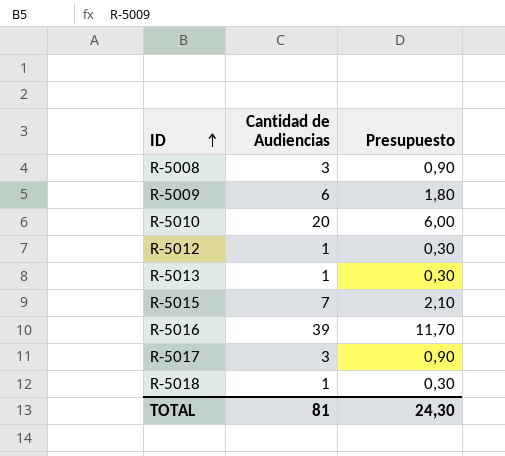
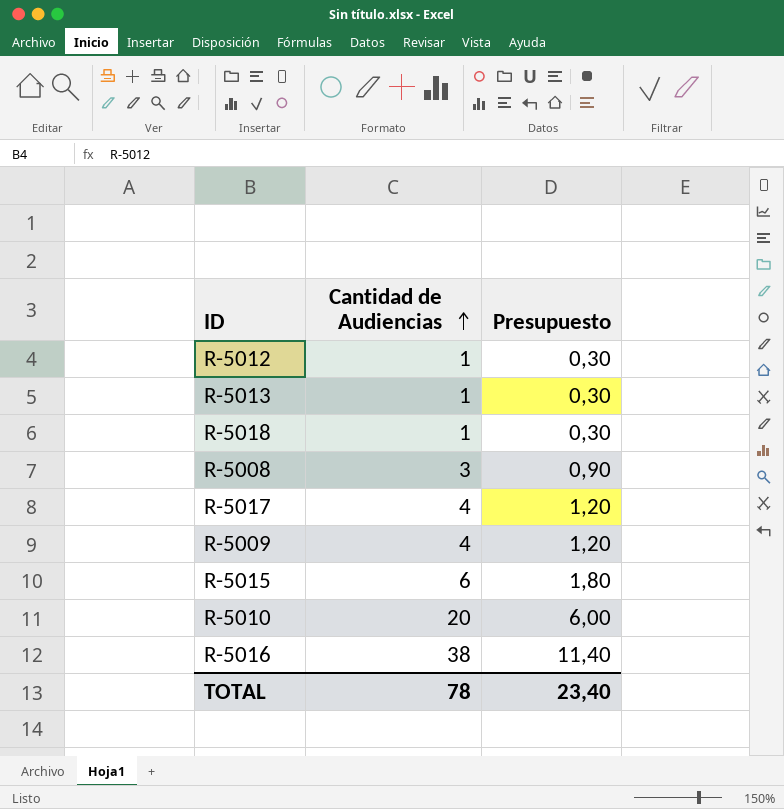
row order: ID ascending -> Cantidad de Audiencias ascending
R-5017 | Cantidad de Audiencias: 3 -> 4
R-5017 | Presupuesto: 0,90 -> 1,20
R-5009 | Cantidad de Audiencias: 6 -> 4
R-5009 | Presupuesto: 1,80 -> 1,20
R-5015 | Cantidad de Audiencias: 7 -> 6
R-5015 | Presupuesto: 2,10 -> 1,80
R-5016 | Cantidad de Audiencias: 39 -> 38
R-5016 | Presupuesto: 11,70 -> 11,40
TOTAL | Cantidad de Audiencias: 81 -> 78
TOTAL | Presupuesto: 24,30 -> 23,40

